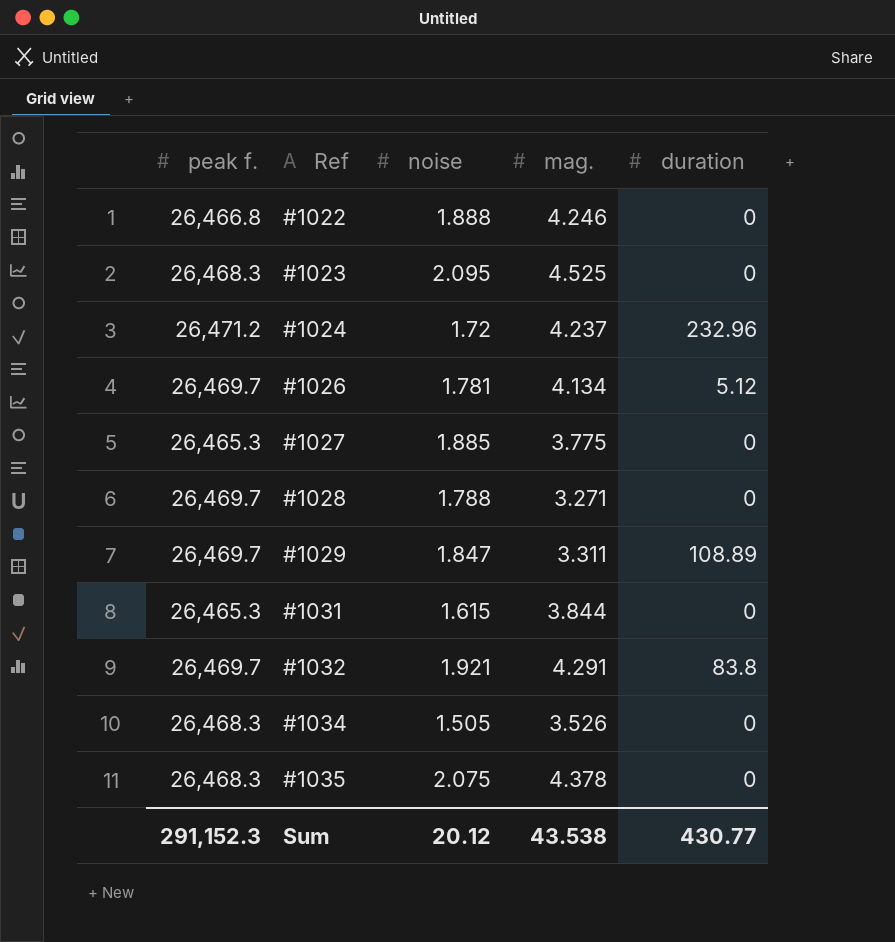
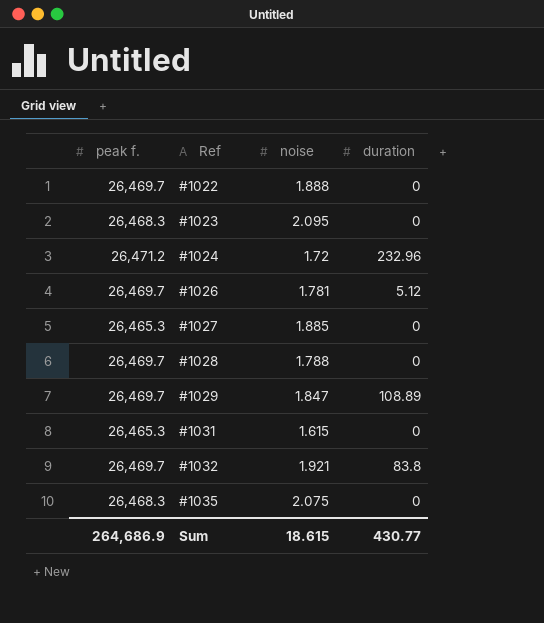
column mag. | position: 4 -> none
row #1034: 26,468.3 | 1.505 | 3.526 | 0 -> none
#1022 | peak f.: 26,466.8 -> 26,469.7
Sum | peak f.: 291,152.3 -> 264,686.9
Sum | noise: 20.12 -> 18.615

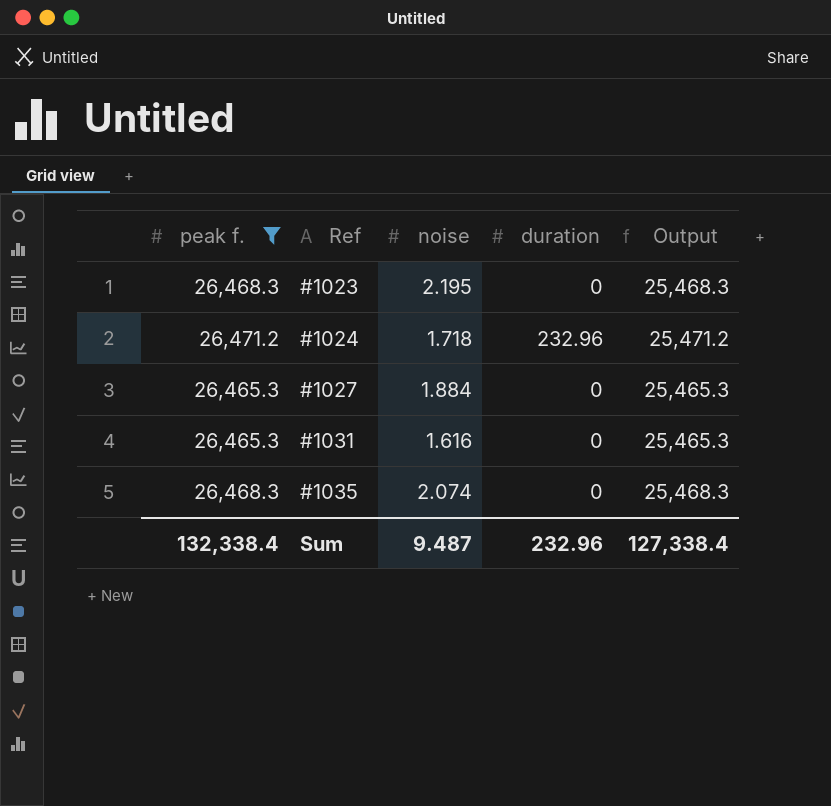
filter: none -> peak f. != 26,469.7
column Output | formula: none -> [peak f.] - 1000
#1023 | noise: 2.095 -> 2.195
#1024 | noise: 1.72 -> 1.718
#1027 | noise: 1.885 -> 1.884
#1031 | noise: 1.615 -> 1.616
#1035 | noise: 2.075 -> 2.074
Sum | peak f.: 264,686.9 -> 132,338.4
Sum | noise: 18.615 -> 9.487
Sum | duration: 430.77 -> 232.96

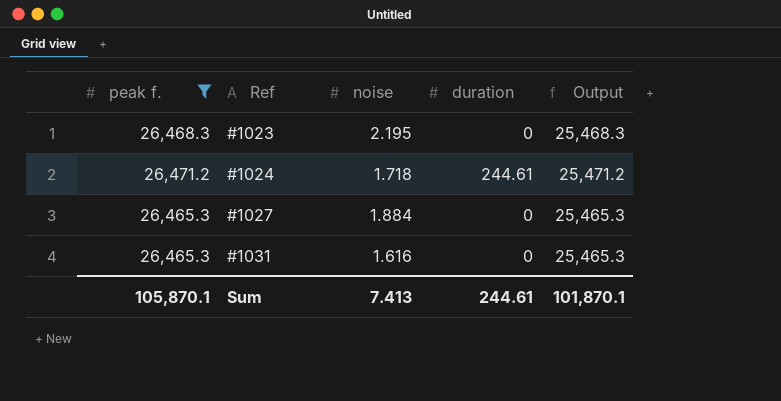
row #1035: 26,468.3 | 2.074 | 0 | 25,468.3 -> none
#1024 | duration: 232.96 -> 244.61
Sum | peak f.: 132,338.4 -> 105,870.1
Sum | noise: 9.487 -> 7.413
Sum | duration: 232.96 -> 244.61
Sum | Output: 127,338.4 -> 101,870.1

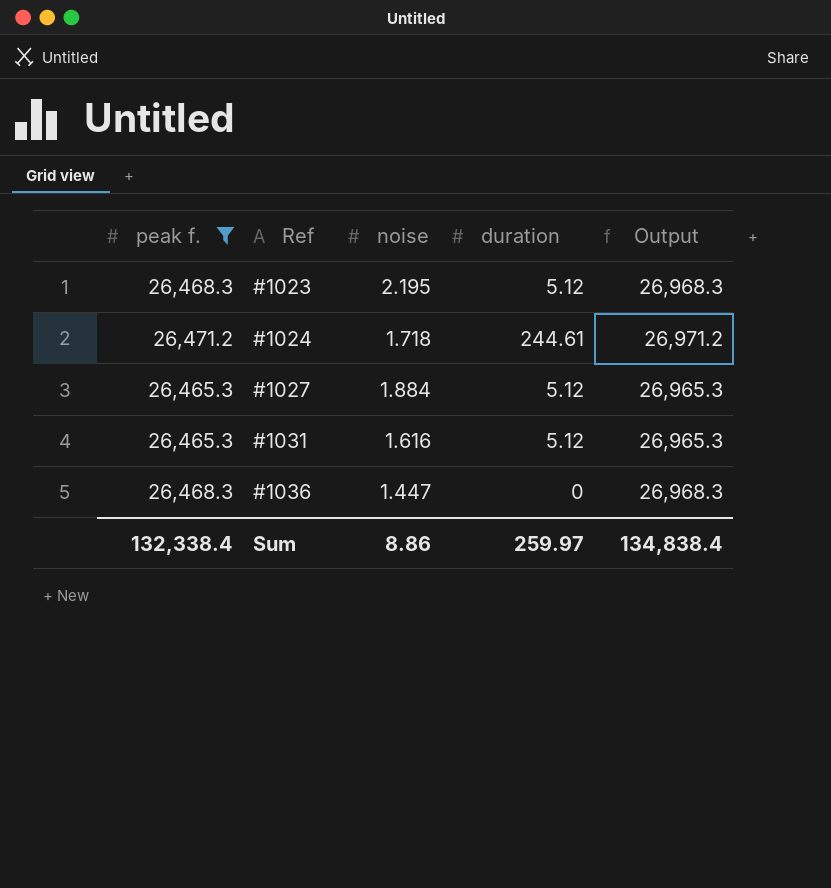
column Output | formula: [peak f.] - 1000 -> [peak f.] + 500
#1023 | duration: 0 -> 5.12
#1027 | duration: 0 -> 5.12
#1031 | duration: 0 -> 5.12
row #1036: none -> 26,468.3 | 1.447 | 0 | 26,968.3
Sum | peak f.: 105,870.1 -> 132,338.4
Sum | noise: 7.413 -> 8.86
Sum | duration: 244.61 -> 259.97
Sum | Output: 101,870.1 -> 134,838.4

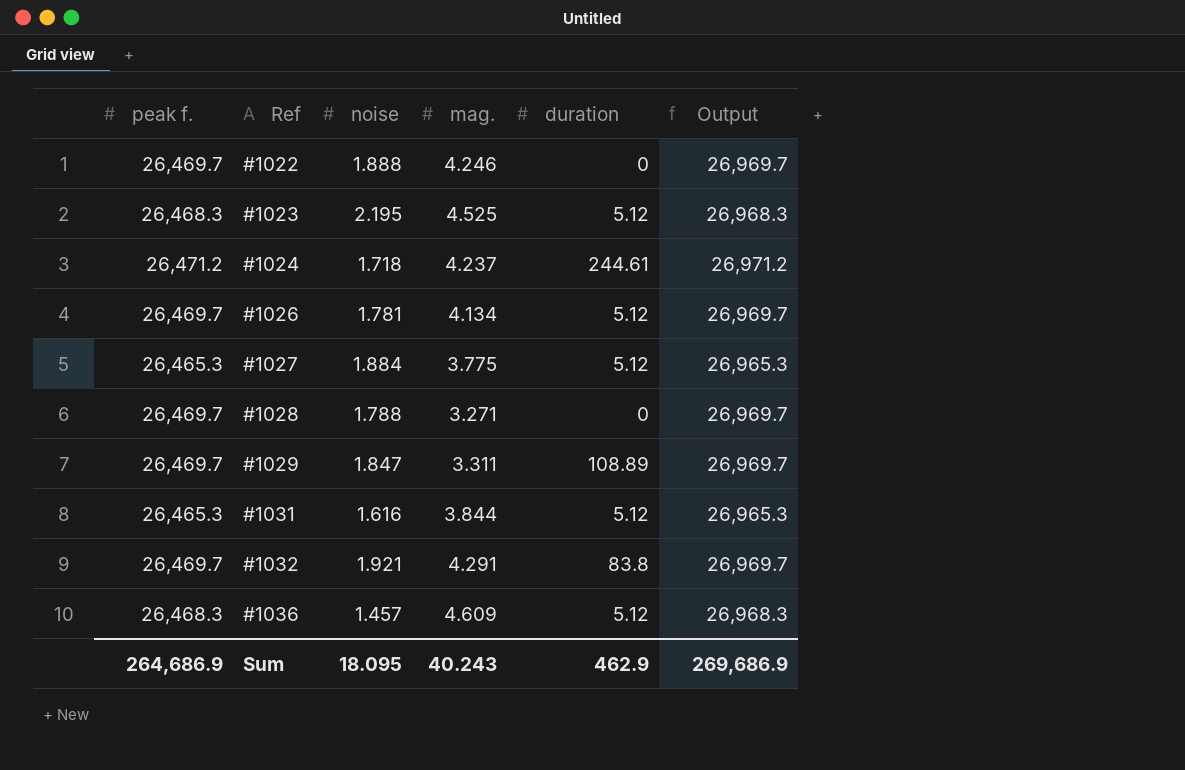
filter: peak f. != 26,469.7 -> none
column mag. | position: none -> 4
#1036 | noise: 1.447 -> 1.457
#1036 | duration: 0 -> 5.12
Sum | peak f.: 132,338.4 -> 264,686.9
Sum | noise: 8.86 -> 18.095
Sum | duration: 259.97 -> 462.9
Sum | Output: 134,838.4 -> 269,686.9

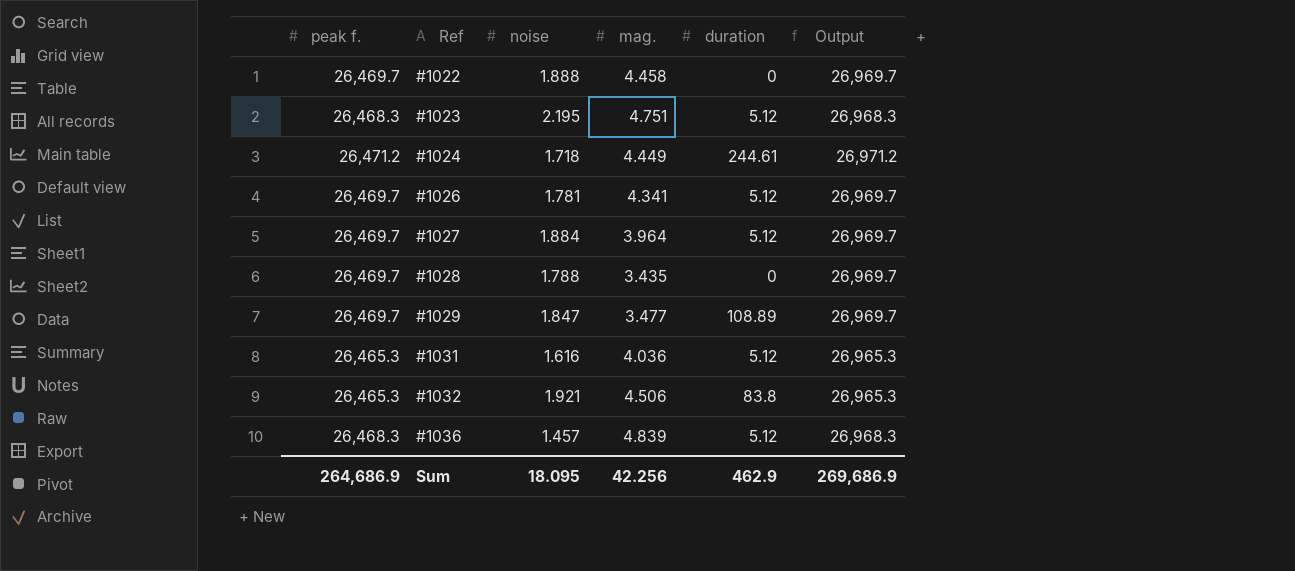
#1022 | mag.: 4.246 -> 4.458
#1023 | mag.: 4.525 -> 4.751
#1024 | mag.: 4.237 -> 4.449
#1026 | mag.: 4.134 -> 4.341
#1027 | peak f.: 26,465.3 -> 26,469.7
#1027 | mag.: 3.775 -> 3.964
#1027 | Output: 26,965.3 -> 26,969.7
#1028 | mag.: 3.271 -> 3.435
#1029 | mag.: 3.311 -> 3.477
#1031 | mag.: 3.844 -> 4.036
#1032 | peak f.: 26,469.7 -> 26,465.3
#1032 | mag.: 4.291 -> 4.506
#1032 | Output: 26,969.7 -> 26,965.3
#1036 | mag.: 4.609 -> 4.839
Sum | mag.: 40.243 -> 42.256

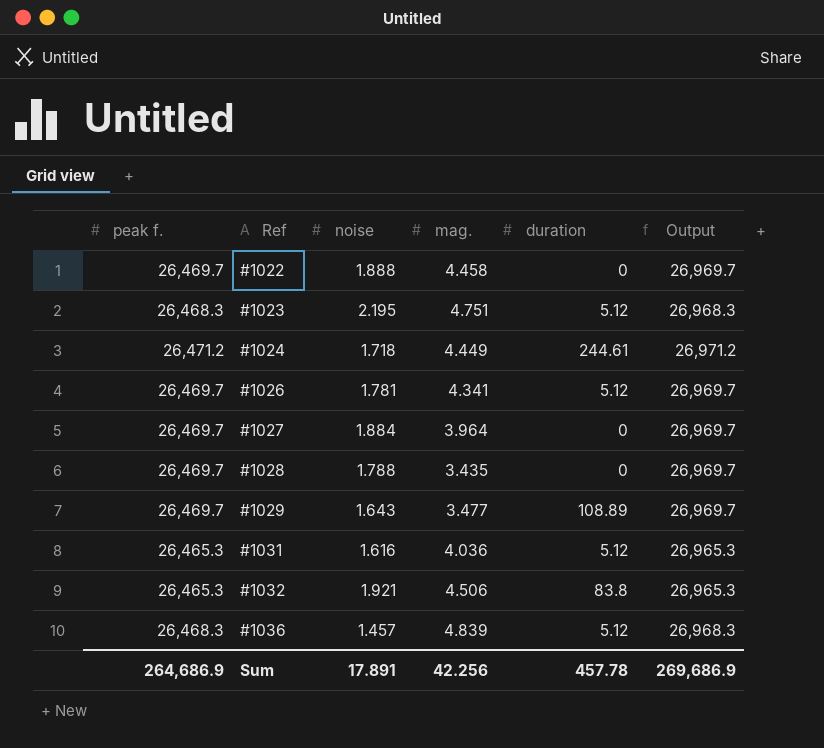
#1027 | duration: 5.12 -> 0
#1029 | noise: 1.847 -> 1.643
Sum | noise: 18.095 -> 17.891
Sum | duration: 462.9 -> 457.78

